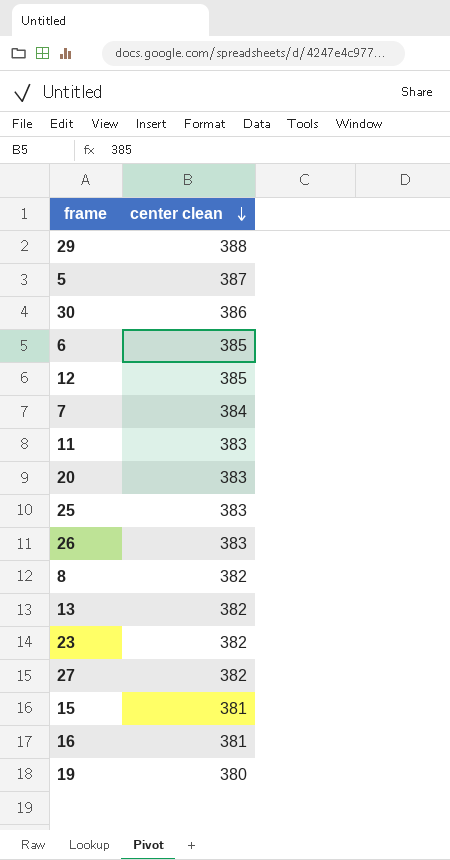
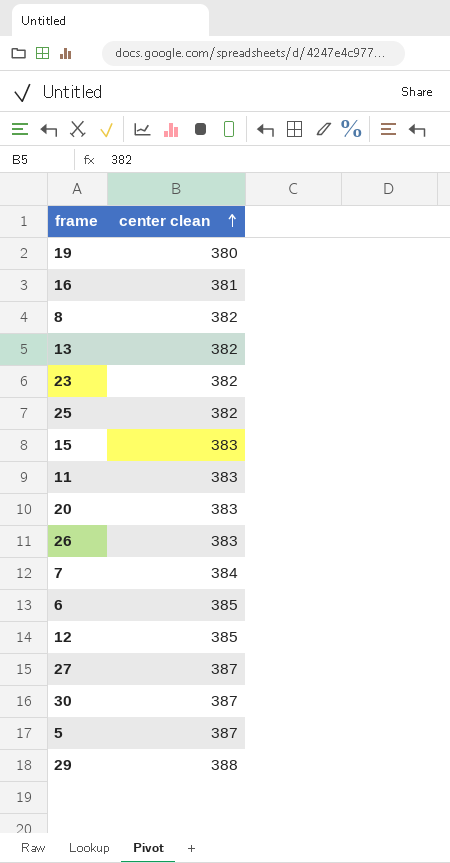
row order: center clean descending -> center clean ascending
25 | center clean: 383 -> 382
15 | center clean: 381 -> 383
27 | center clean: 382 -> 387
30 | center clean: 386 -> 387

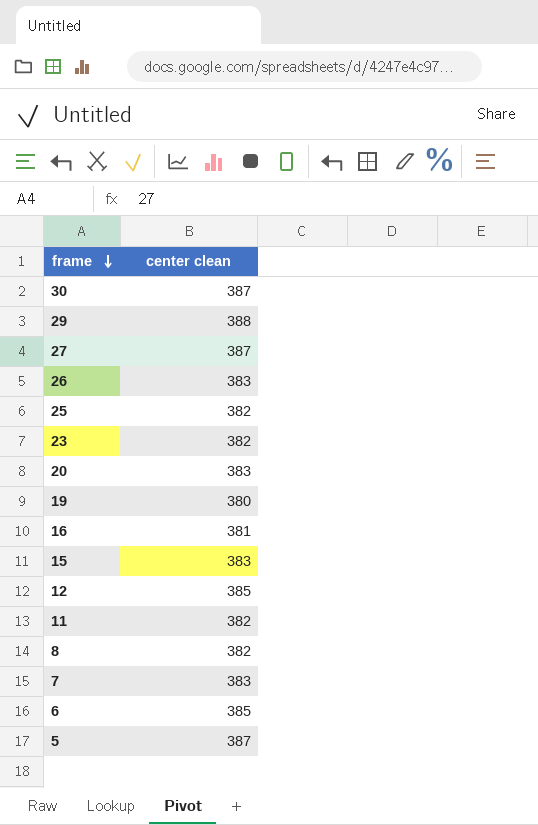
row order: center clean ascending -> frame descending
row 13: 382 -> none
11 | center clean: 383 -> 382
7 | center clean: 384 -> 383

